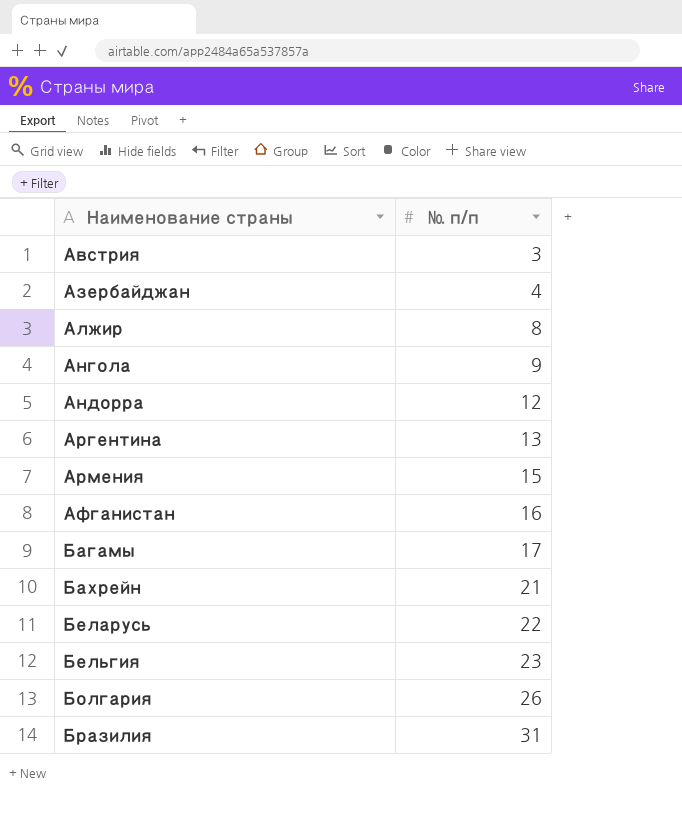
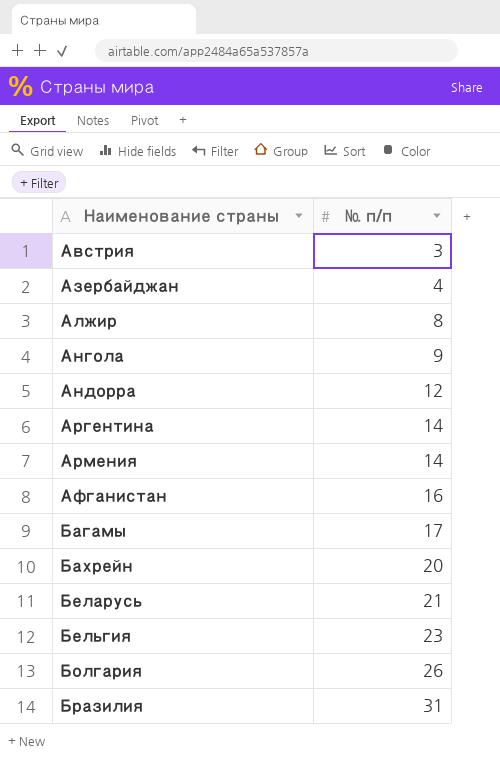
Аргентина | № п/п: 13 -> 14
Армения | № п/п: 15 -> 14
Бахрейн | № п/п: 21 -> 20
Беларусь | № п/п: 22 -> 21

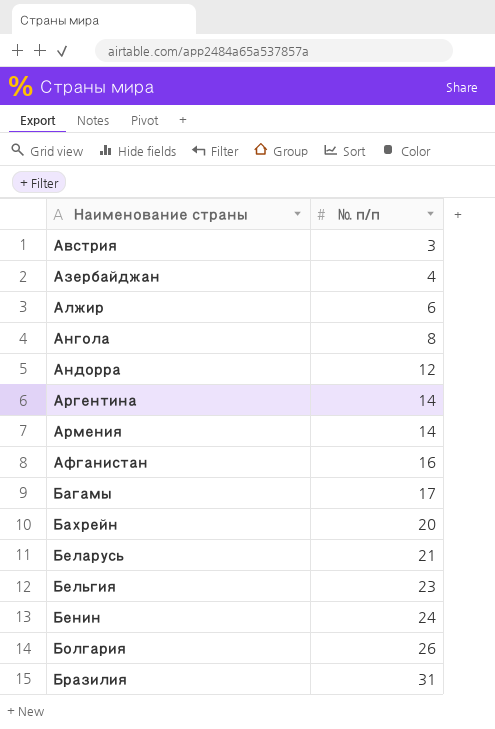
Алжир | № п/п: 8 -> 6
Ангола | № п/п: 9 -> 8
row Бенин: none -> 24

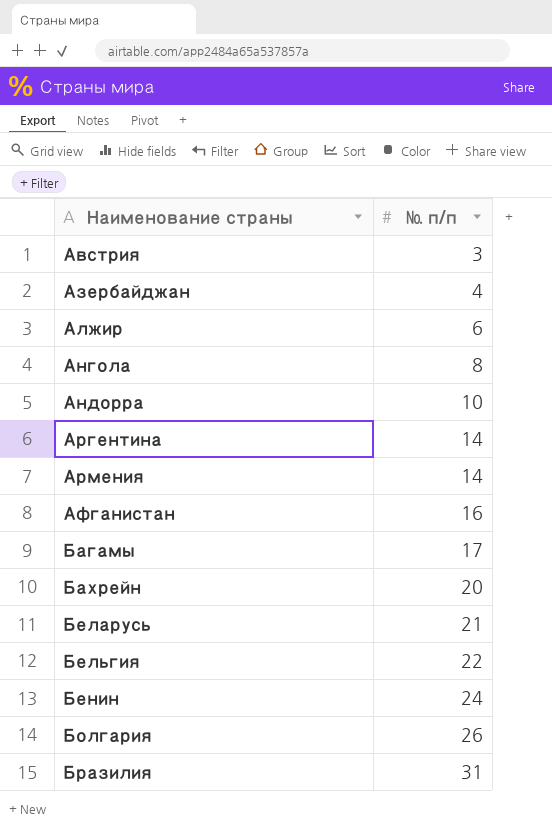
Андорра | № п/п: 12 -> 10
Бельгия | № п/п: 23 -> 22

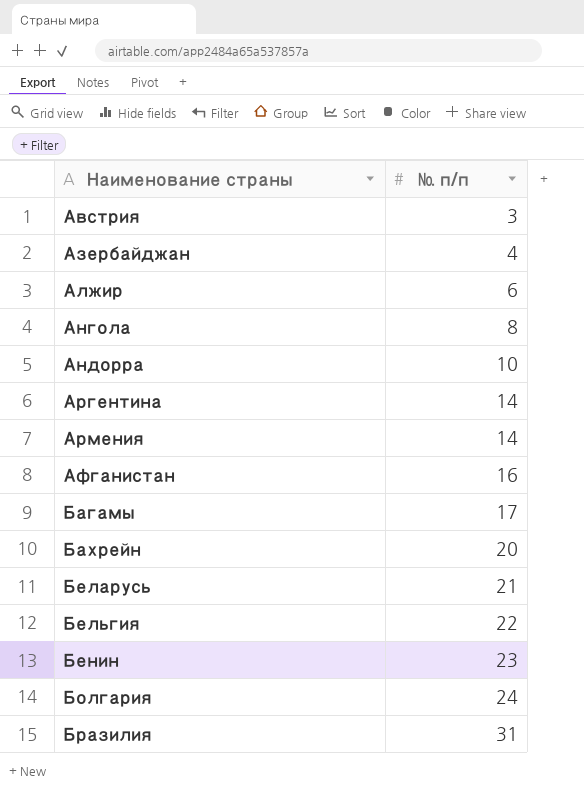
Бенин | № п/п: 24 -> 23
Болгария | № п/п: 26 -> 24

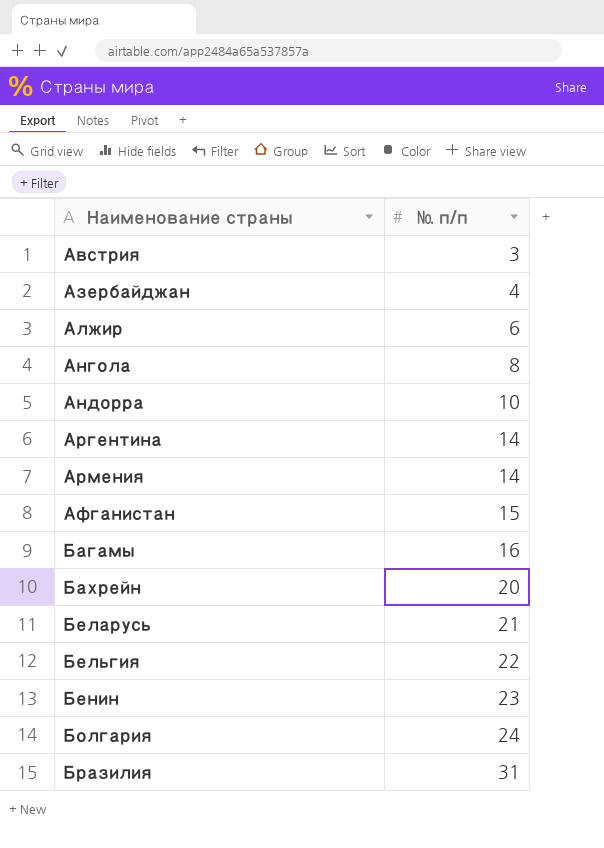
Афганистан | № п/п: 16 -> 15
Багамы | № п/п: 17 -> 16

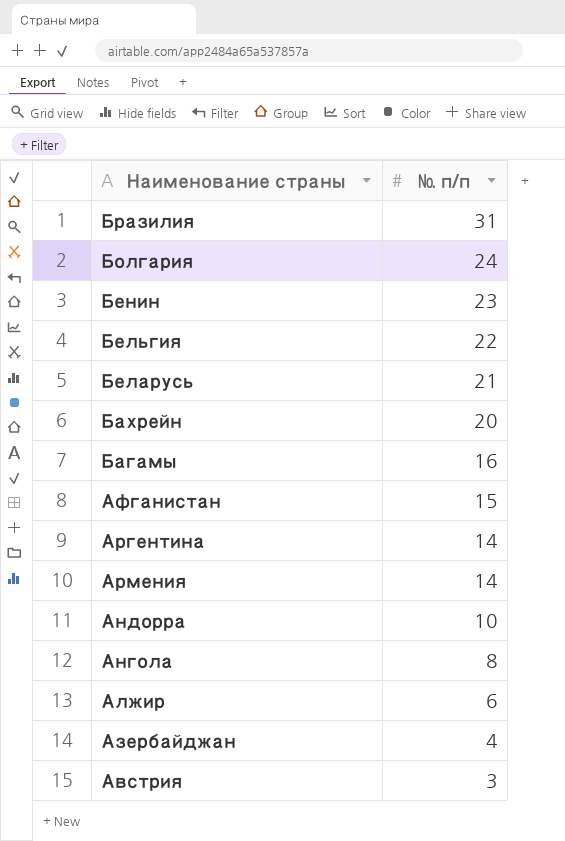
row order: Наименование страны ascending -> № п/п descending

